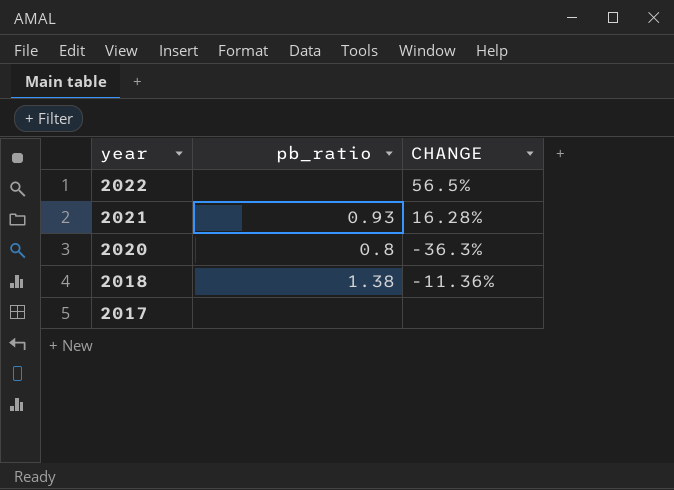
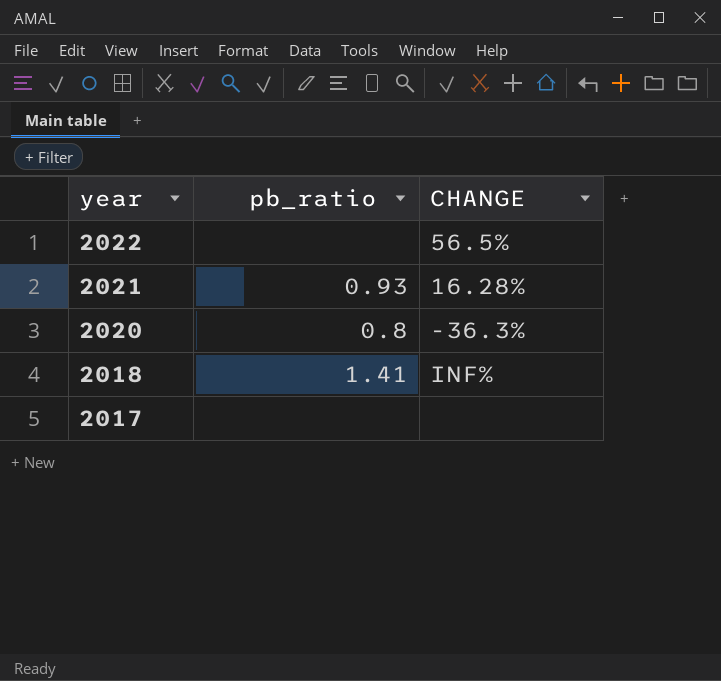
2018 | pb_ratio: 1.38 -> 1.41
2018 | CHANGE: -11.36% -> INF%

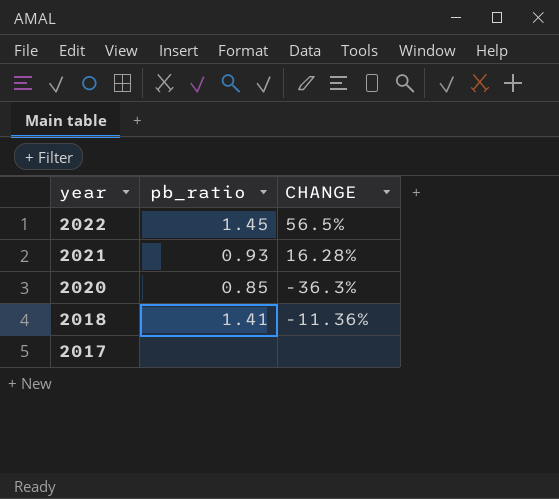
2022 | pb_ratio: none -> 1.45
2020 | pb_ratio: 0.8 -> 0.85
2018 | CHANGE: INF% -> -11.36%

